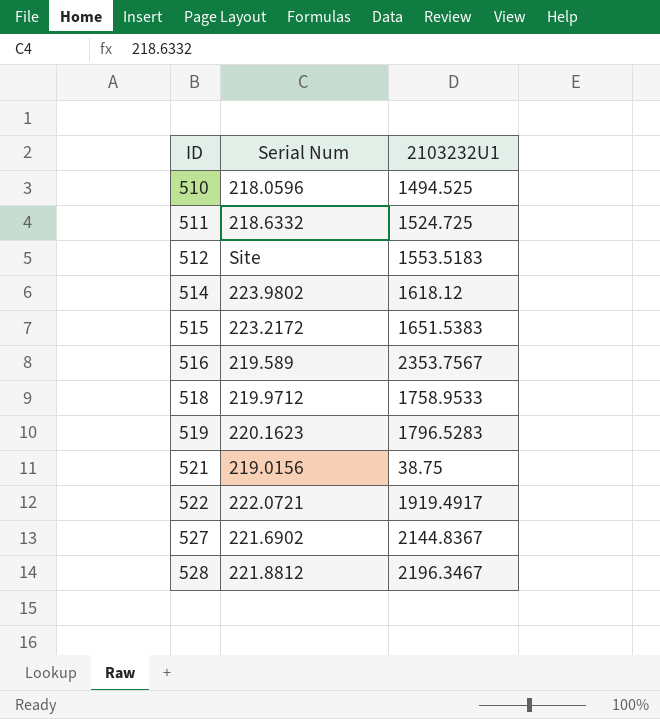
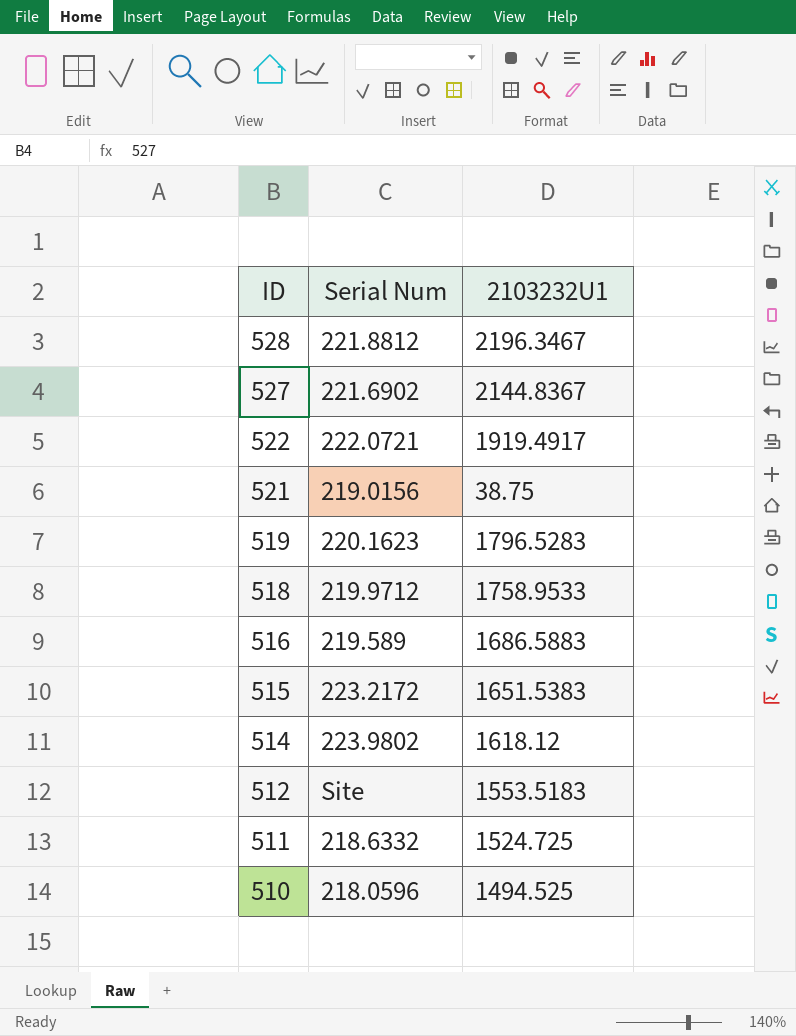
row order: ID ascending -> ID descending
516 | 2103232U1: 2353.7567 -> 1686.5883

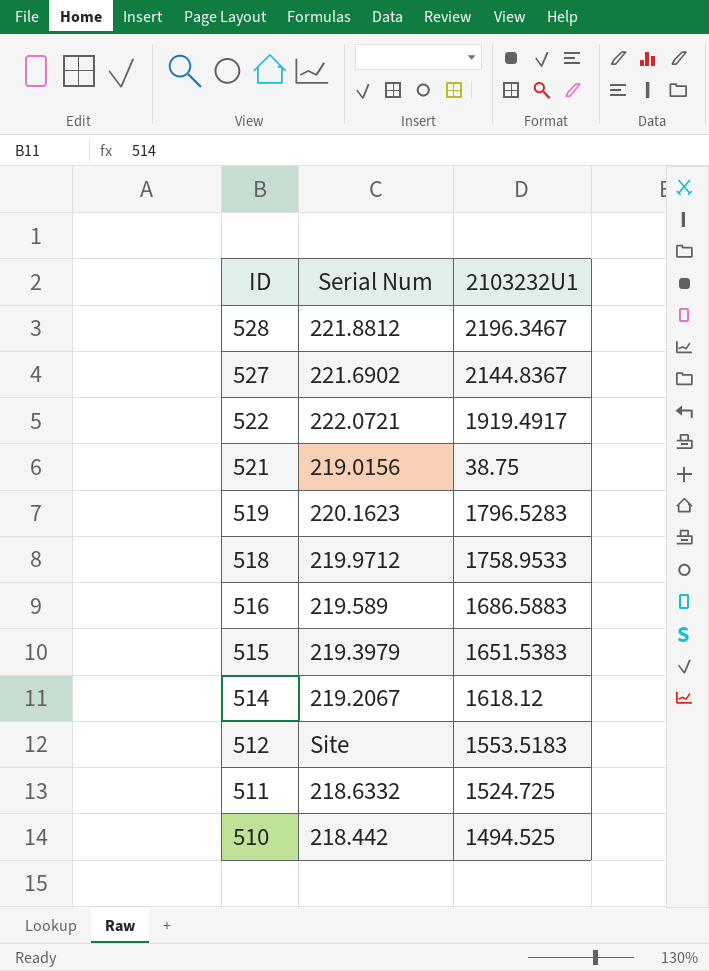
515 | Serial Num: 223.2172 -> 219.3979
514 | Serial Num: 223.9802 -> 219.2067
510 | Serial Num: 218.0596 -> 218.442

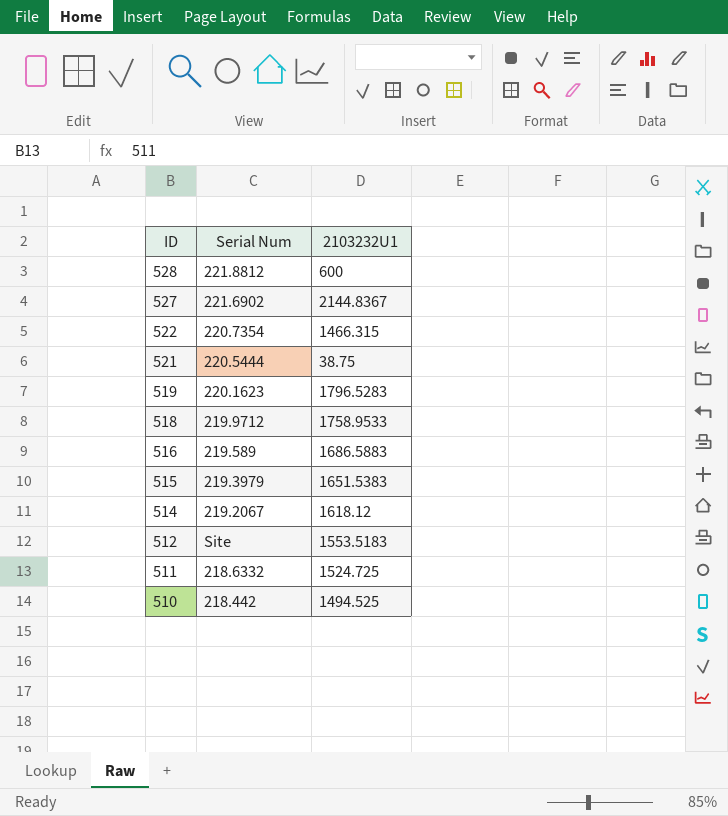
528 | 2103232U1: 2196.3467 -> 600
522 | Serial Num: 222.0721 -> 220.7354
522 | 2103232U1: 1919.4917 -> 1466.315
521 | Serial Num: 219.0156 -> 220.5444

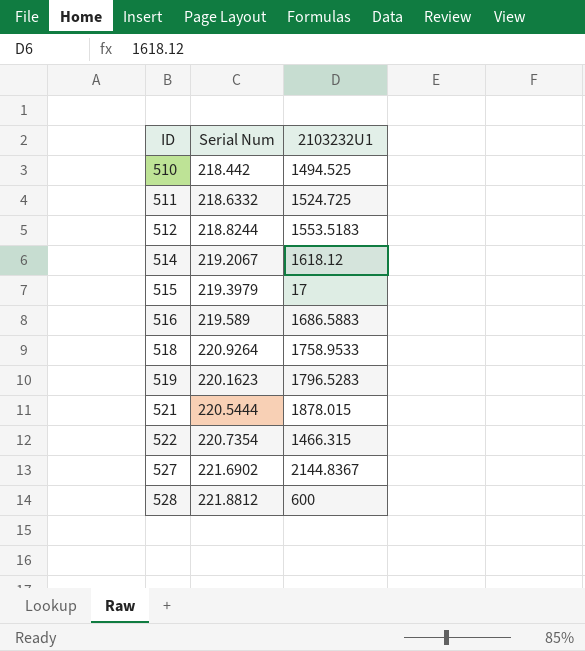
row order: ID descending -> ID ascending
512 | Serial Num: Site -> 218.8244
515 | 2103232U1: 1651.5383 -> 17
518 | Serial Num: 219.9712 -> 220.9264
521 | 2103232U1: 38.75 -> 1878.015

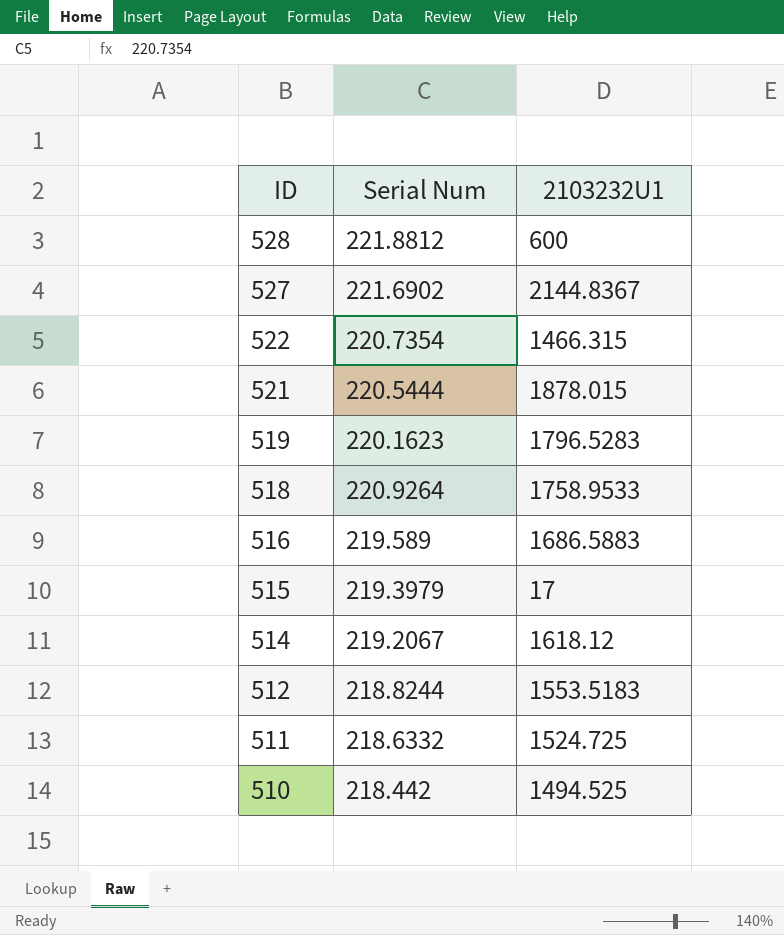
row order: ID ascending -> ID descending

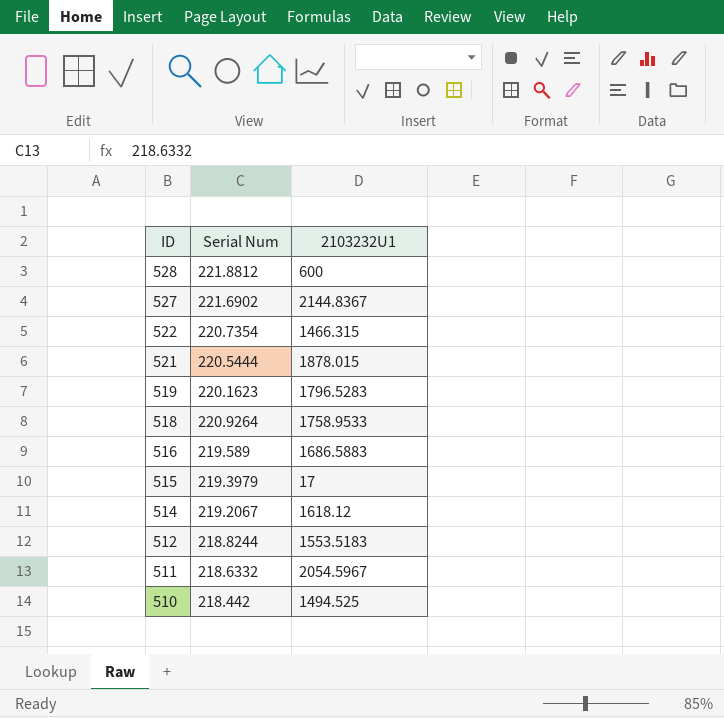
511 | 2103232U1: 1524.725 -> 2054.5967

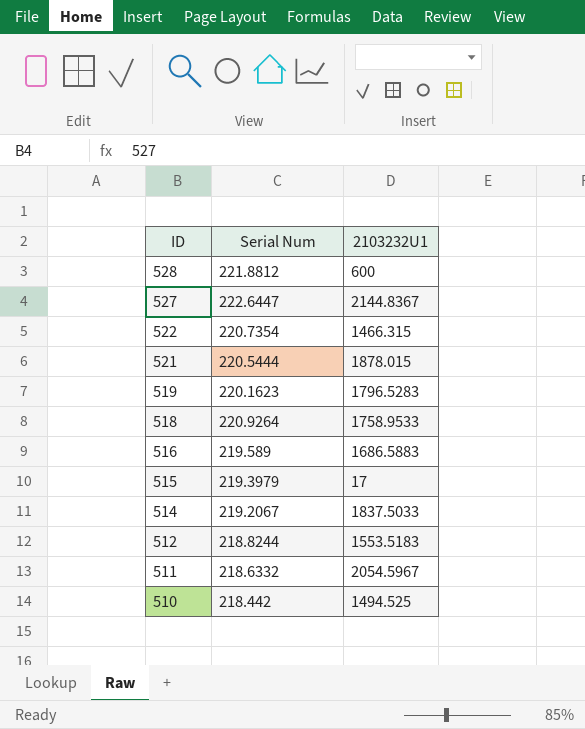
527 | Serial Num: 221.6902 -> 222.6447
514 | 2103232U1: 1618.12 -> 1837.5033

